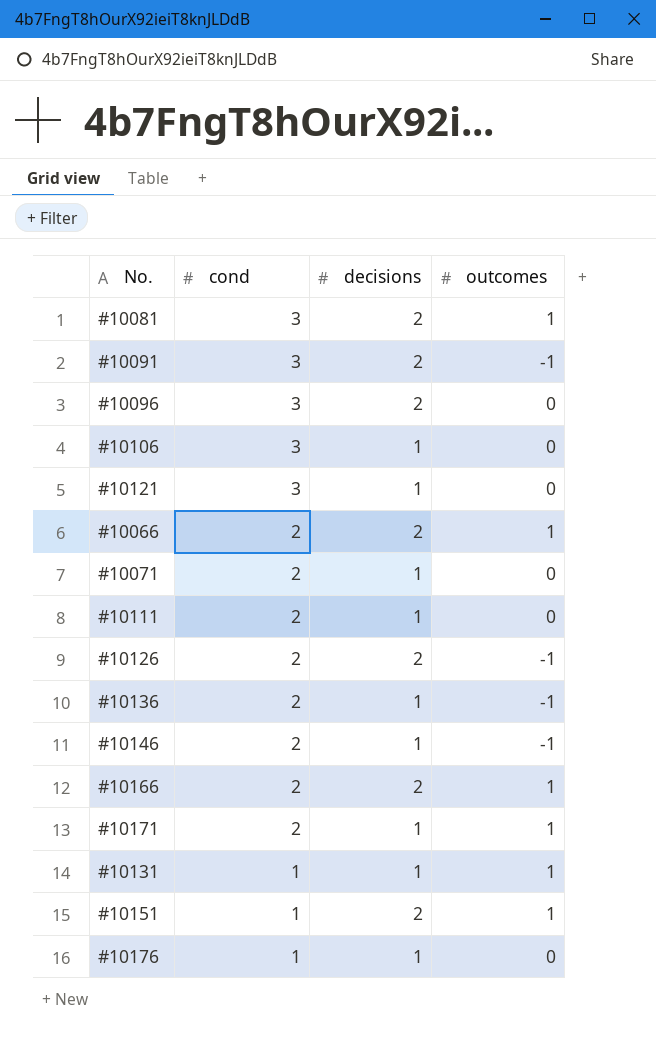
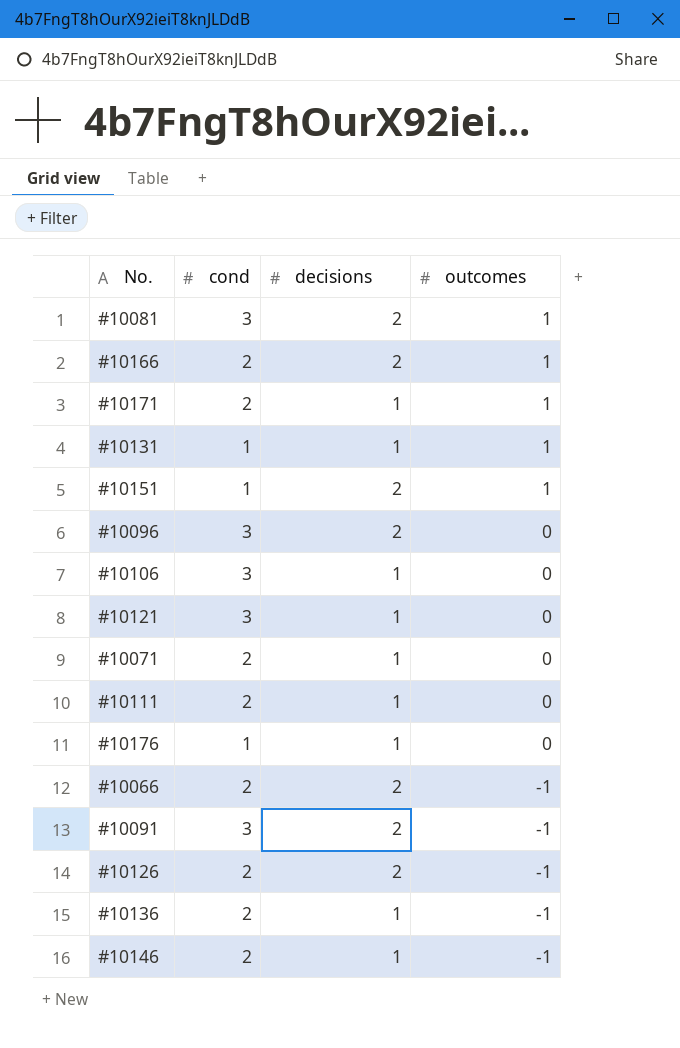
row order: cond descending -> outcomes descending
#10066 | outcomes: 1 -> -1

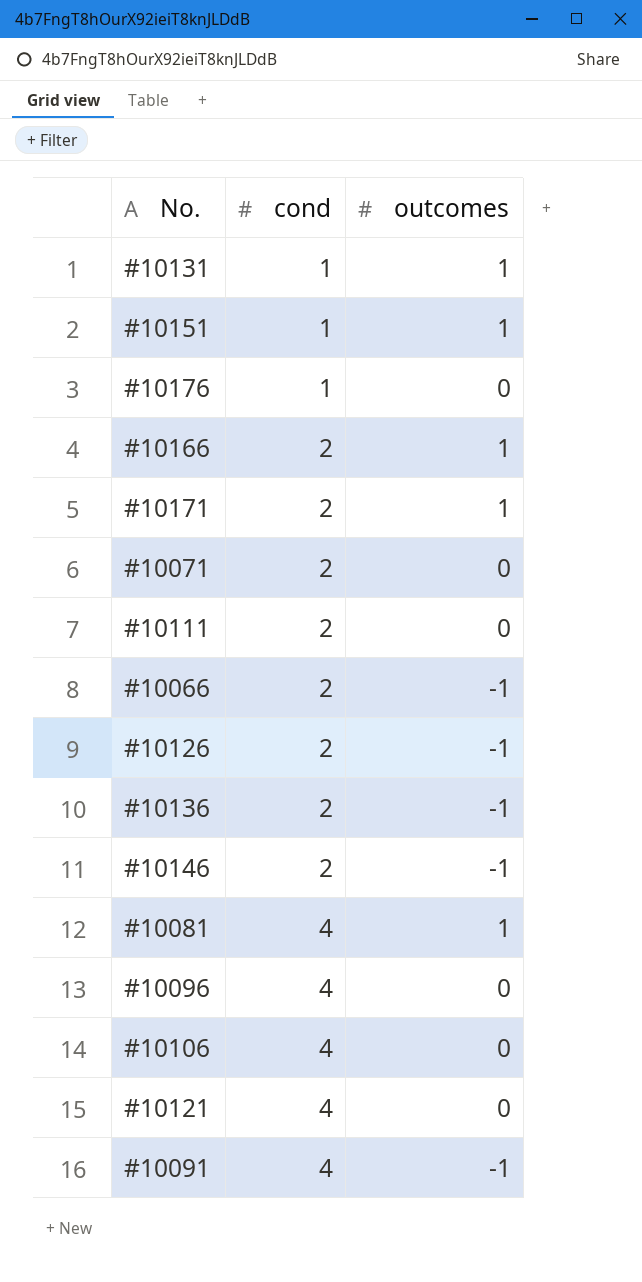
row order: outcomes descending -> cond ascending
column decisions | position: 3 -> none
#10081 | cond: 3 -> 4
#10096 | cond: 3 -> 4
#10106 | cond: 3 -> 4
#10121 | cond: 3 -> 4
#10091 | cond: 3 -> 4

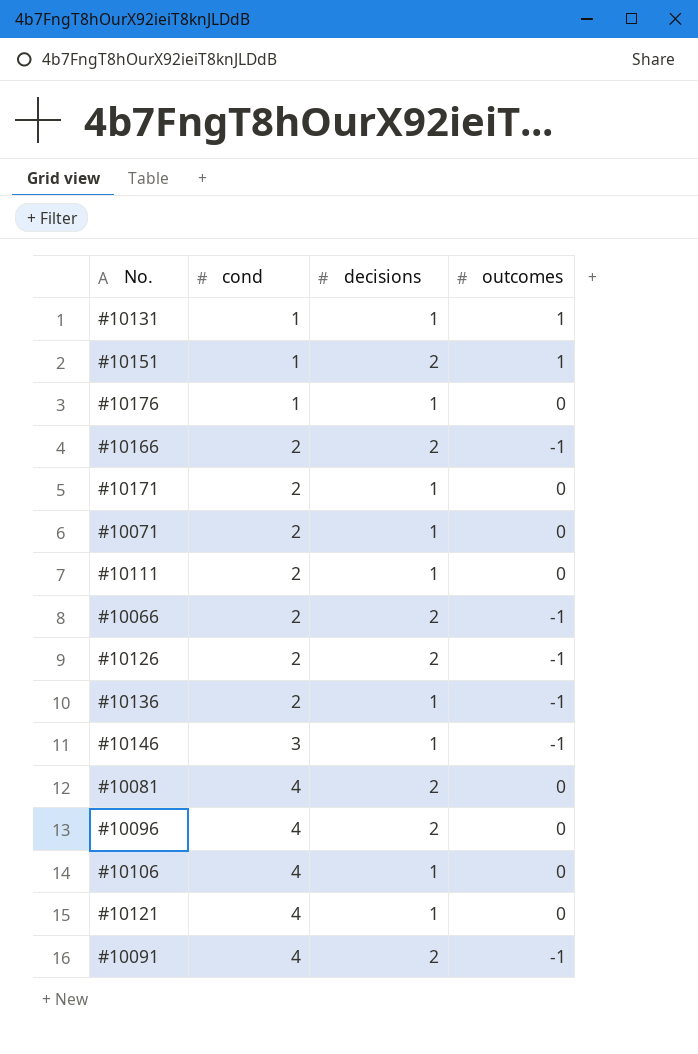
column decisions | position: none -> 3
#10166 | outcomes: 1 -> -1
#10171 | outcomes: 1 -> 0
#10146 | cond: 2 -> 3
#10081 | outcomes: 1 -> 0

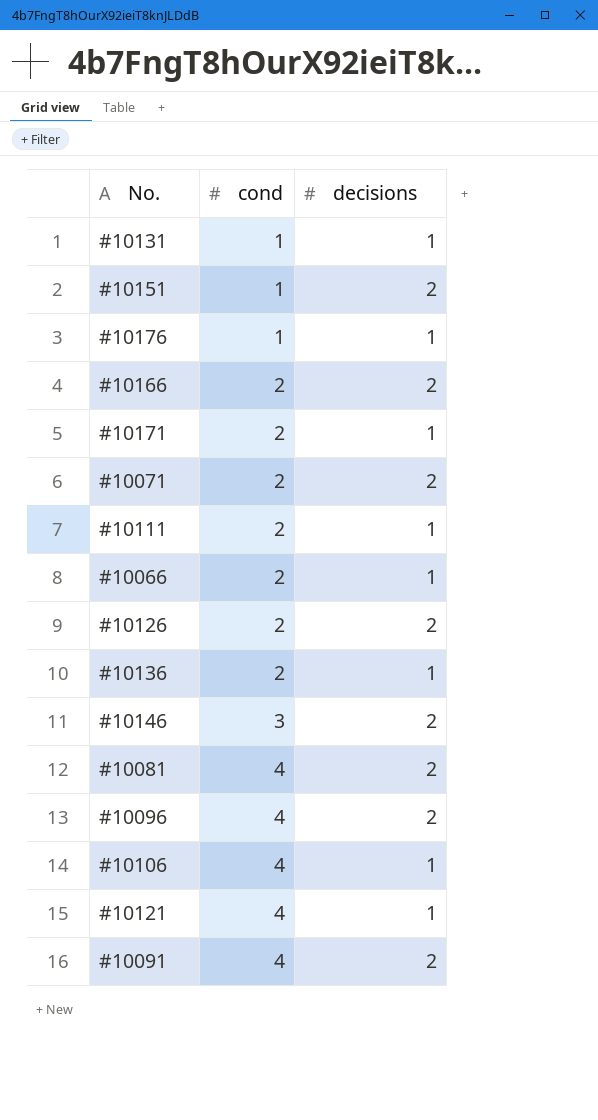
column outcomes | position: 4 -> none
#10071 | decisions: 1 -> 2
#10066 | decisions: 2 -> 1
#10146 | decisions: 1 -> 2

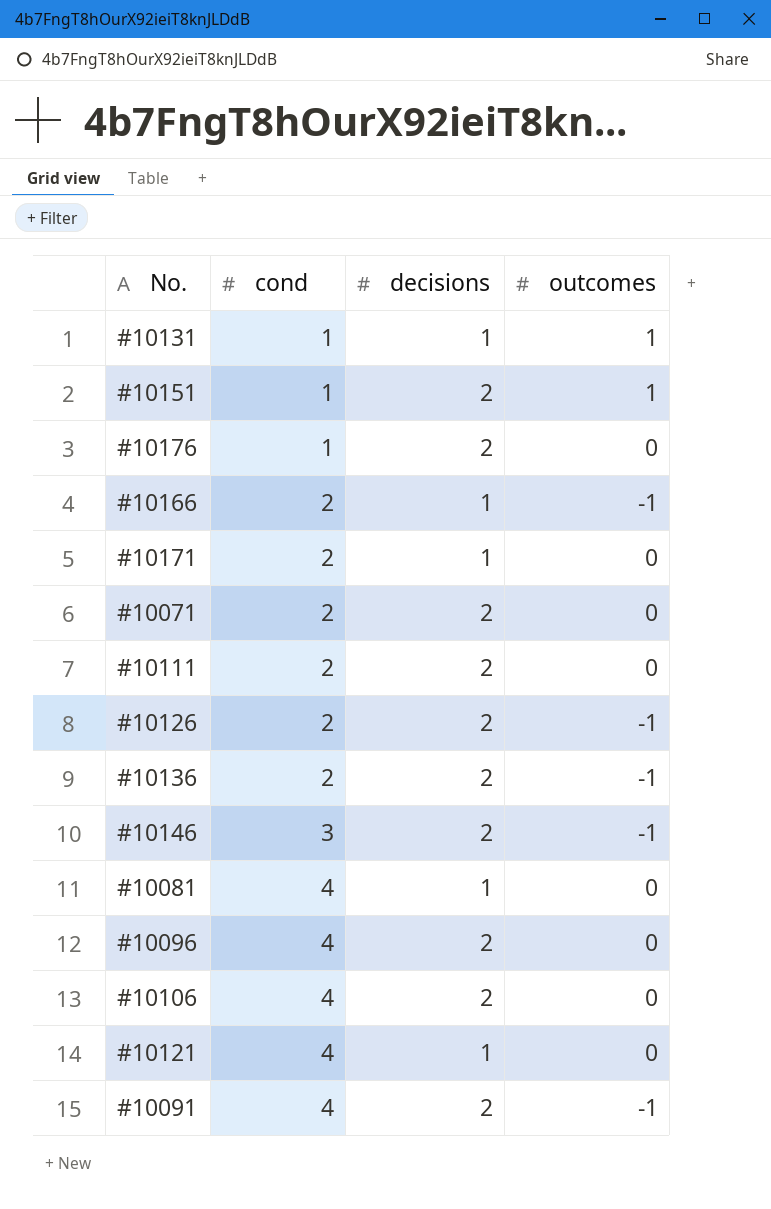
column outcomes | position: none -> 4
row #10066: 2 | 1 -> none
#10176 | decisions: 1 -> 2
#10166 | decisions: 2 -> 1
#10111 | decisions: 1 -> 2
#10136 | decisions: 1 -> 2
#10081 | decisions: 2 -> 1
#10106 | decisions: 1 -> 2

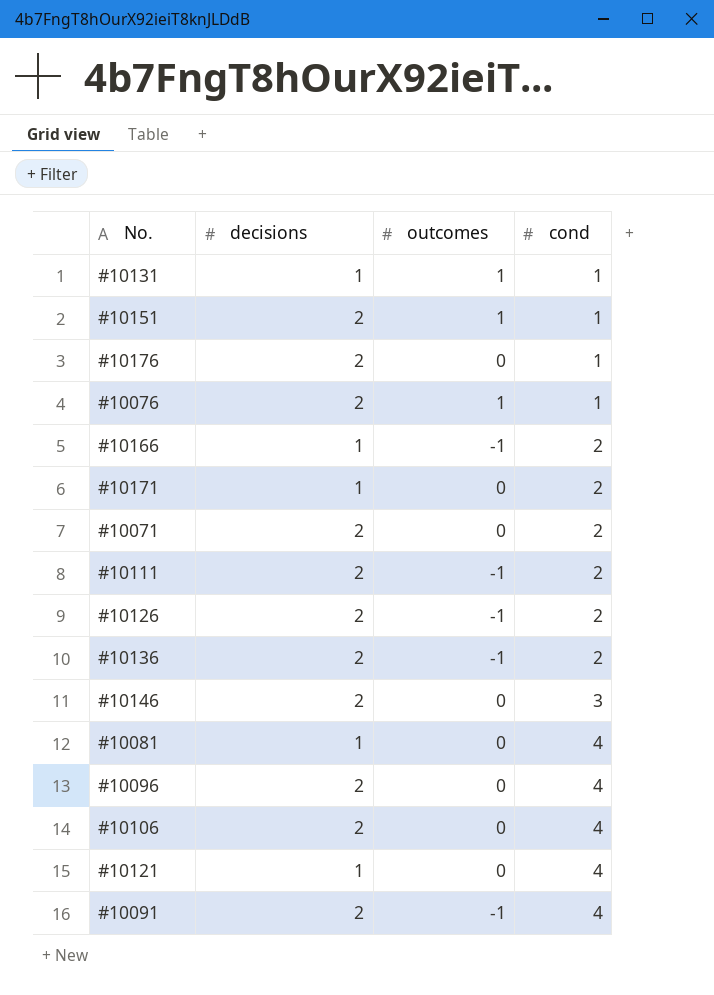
column cond | position: 2 -> 4
row #10076: none -> 2 | 1 | 1
#10111 | outcomes: 0 -> -1
#10146 | outcomes: -1 -> 0

